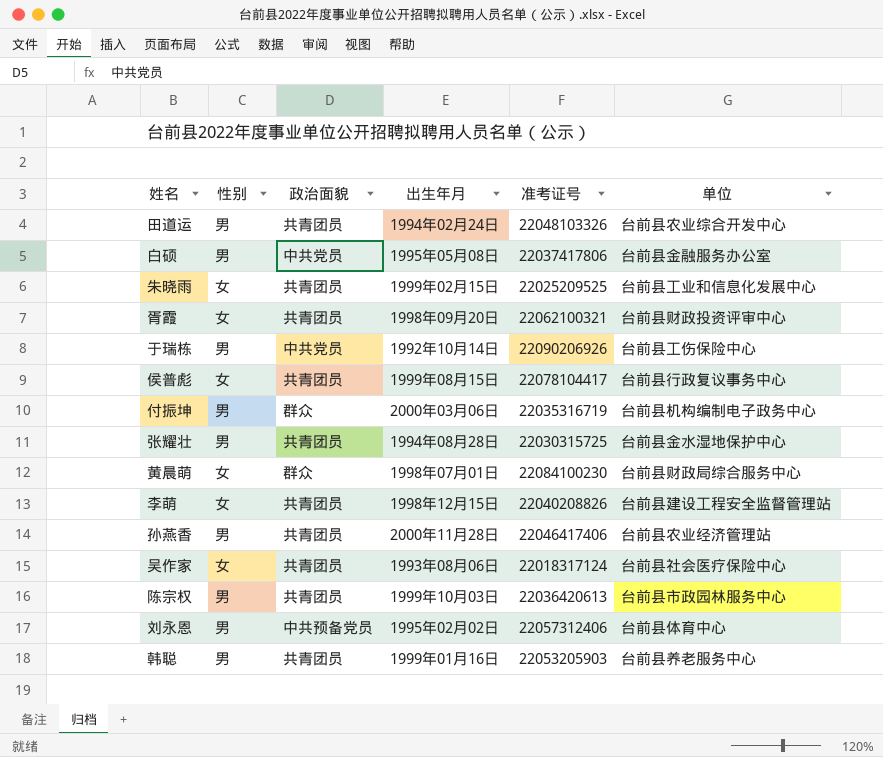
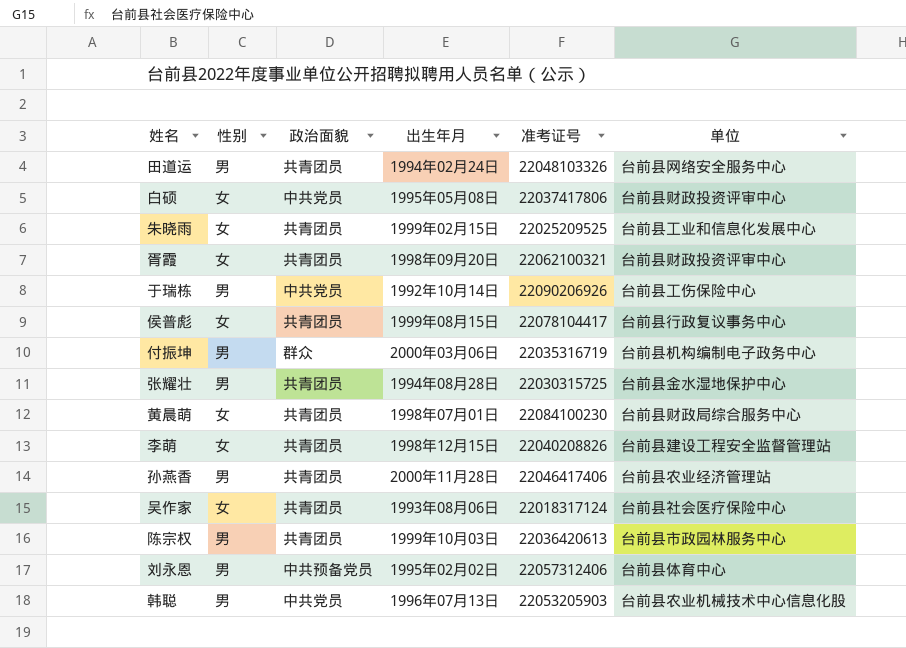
田道运 | 单位: 台前县农业综合开发中心 -> 台前县网络安全服务中心
白硕 | 性别: 男 -> 女
白硕 | 单位: 台前县金融服务办公室 -> 台前县财政投资评审中心
黄晨萌 | 政治面貌: 群众 -> 共青团员
韩聪 | 政治面貌: 共青团员 -> 中共党员
韩聪 | 出生年月: 1999年01月16日 -> 1996年07月13日
韩聪 | 单位: 台前县养老服务中心 -> 台前县农业机械技术中心信息化股

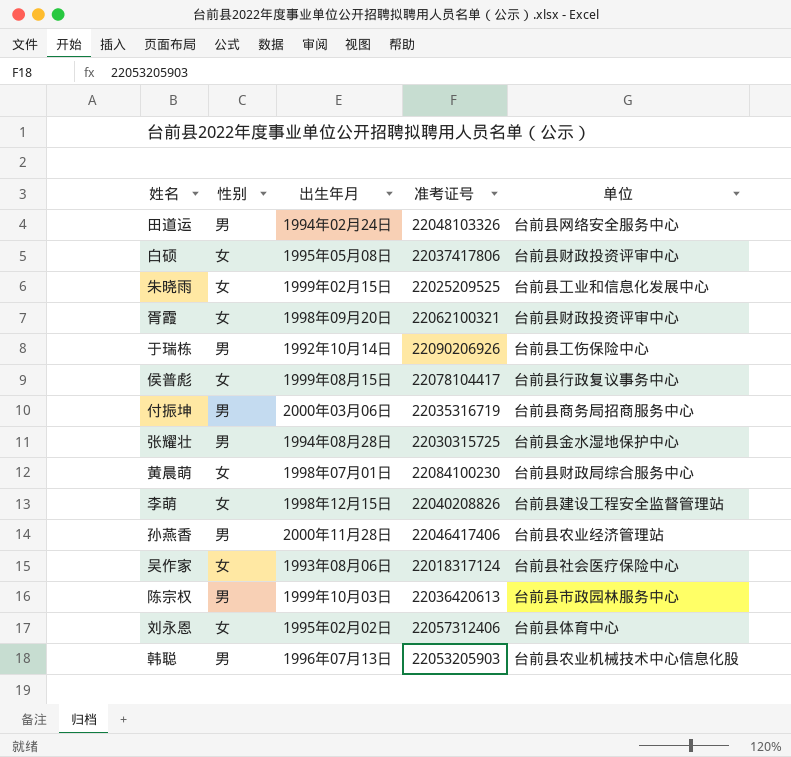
column 政治面貌 | position: 3 -> none
付振坤 | 单位: 台前县机构编制电子政务中心 -> 台前县商务局招商服务中心
刘永恩 | 性别: 男 -> 女

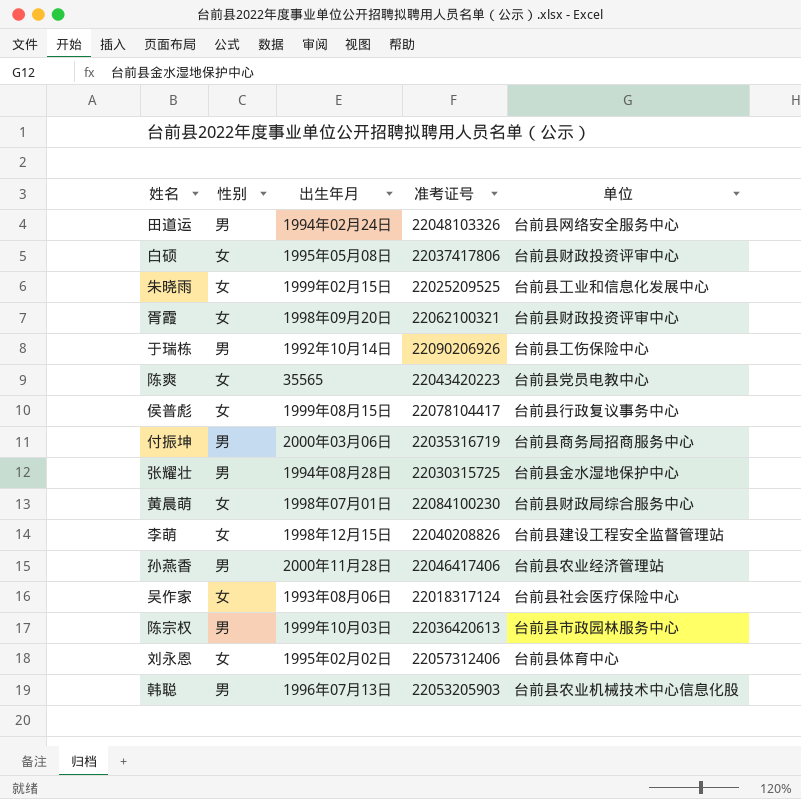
row 陈爽: none -> 女 | 35565 | 22043420223 | 台前县党员电教中心

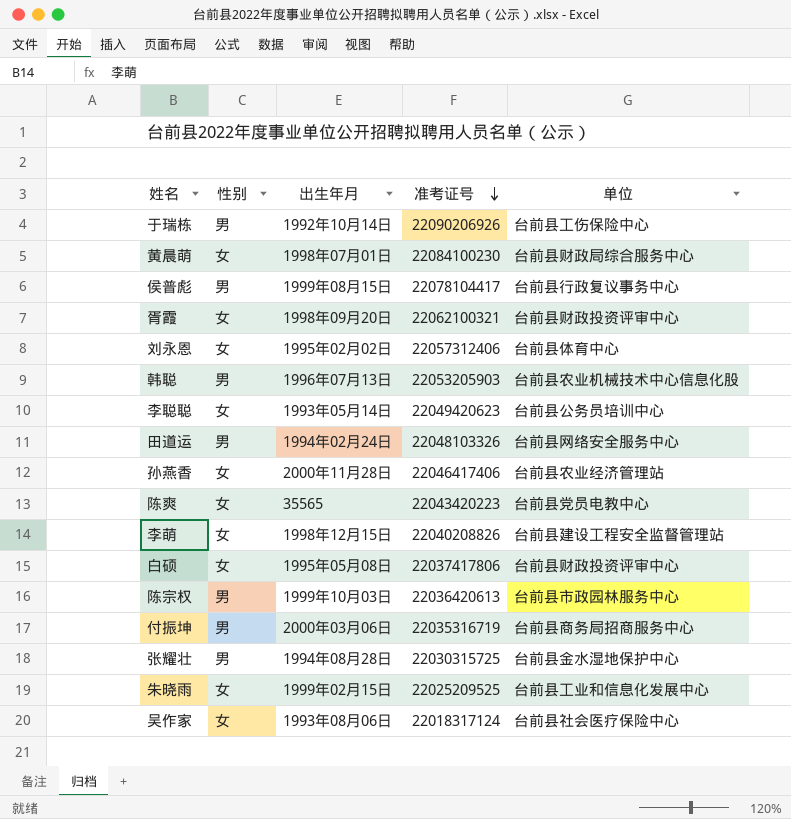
row order: none -> 准考证号 descending
侯普彪 | 性别: 女 -> 男
row 李聪聪: none -> 女 | 1993年05月14日 | 22049420623 | 台前县公务员培训中心
孙燕香 | 性别: 男 -> 女

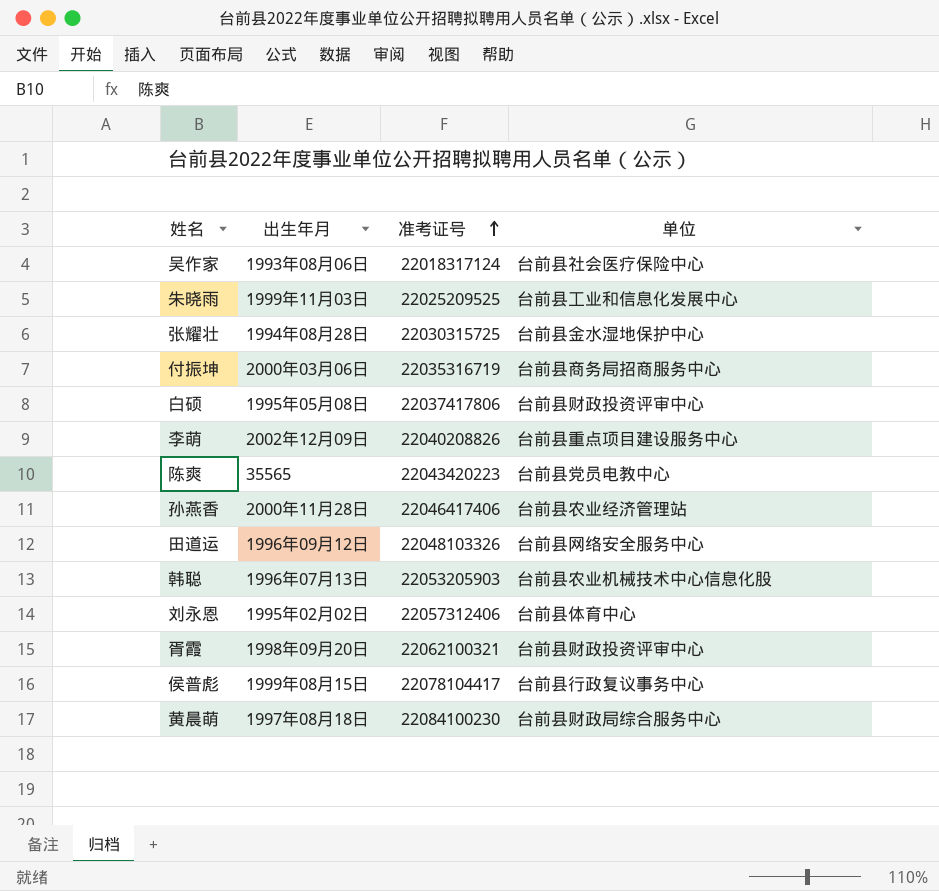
row order: 准考证号 descending -> 准考证号 ascending
column 性别 | position: 2 -> none
row 于瑞栋: 男 | 1992年10月14日 | 22090206926 | 台前县工伤保险中心 -> none
row 李聪聪: 女 | 1993年05月14日 | 22049420623 | 台前县公务员培训中心 -> none
row 陈宗权: 男 | 1999年10月03日 | 22036420613 | 台前县市政园林服务中心 -> none
朱晓雨 | 出生年月: 1999年02月15日 -> 1999年11月03日
李萌 | 出生年月: 1998年12月15日 -> 2002年12月09日
李萌 | 单位: 台前县建设工程安全监督管理站 -> 台前县重点项目建设服务中心
田道运 | 出生年月: 1994年02月24日 -> 1996年09月12日
黄晨萌 | 出生年月: 1998年07月01日 -> 1997年08月18日

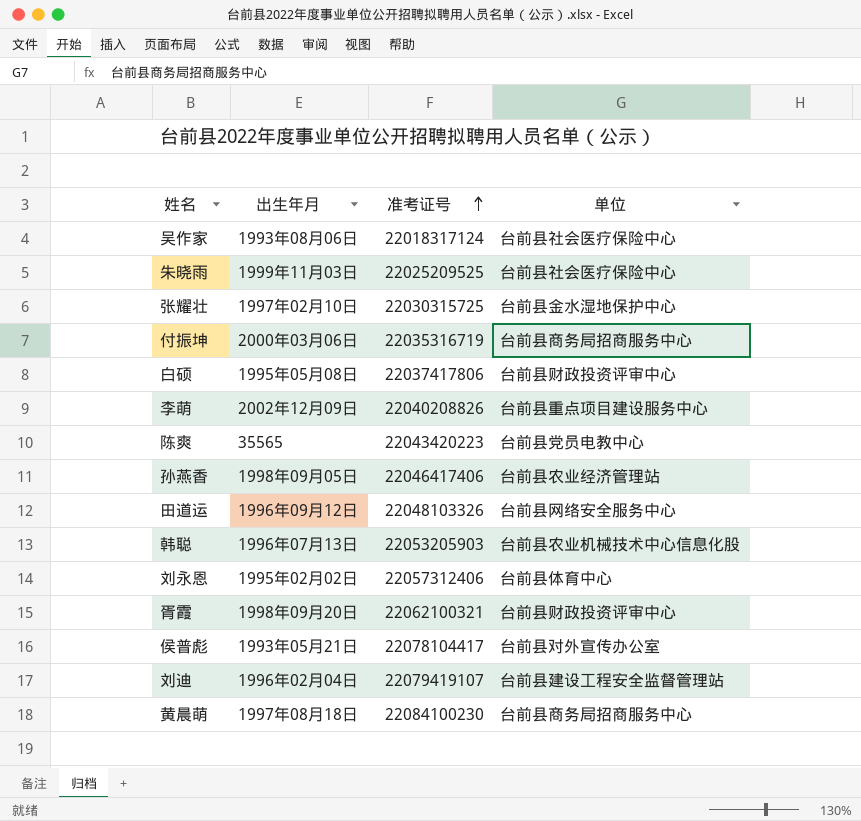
朱晓雨 | 单位: 台前县工业和信息化发展中心 -> 台前县社会医疗保险中心
张耀壮 | 出生年月: 1994年08月28日 -> 1997年02月10日
孙燕香 | 出生年月: 2000年11月28日 -> 1998年09月05日
侯普彪 | 出生年月: 1999年08月15日 -> 1993年05月21日
侯普彪 | 单位: 台前县行政复议事务中心 -> 台前县对外宣传办公室
row 刘迪: none -> 1996年02月04日 | 22079419107 | 台前县建设工程安全监督管理站
黄晨萌 | 单位: 台前县财政局综合服务中心 -> 台前县商务局招商服务中心

